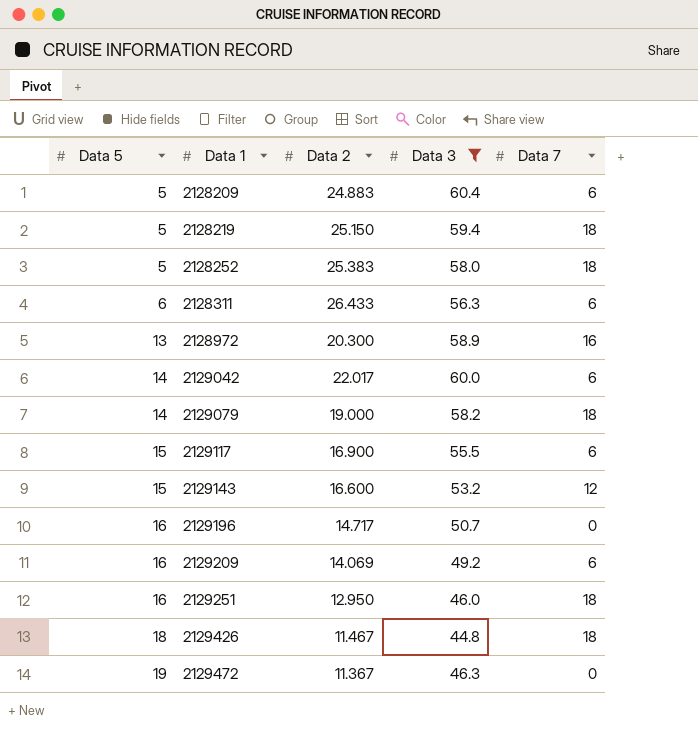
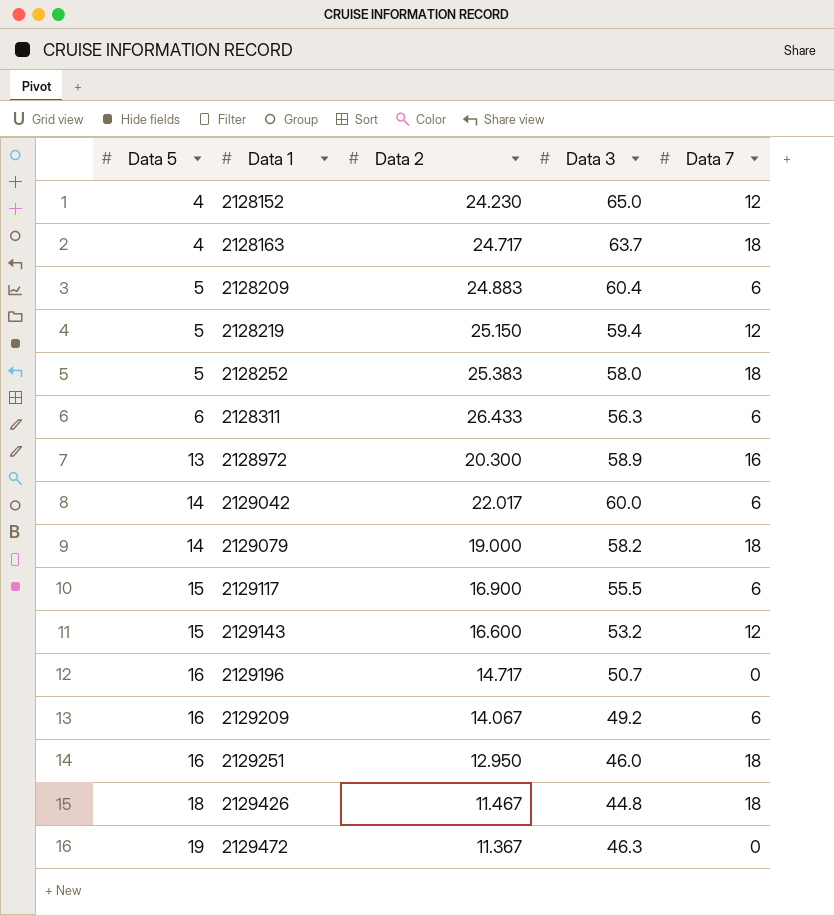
filter: Data 3 <= 60.4 -> none
2128219 | Data 7: 18 -> 12
2129209 | Data 2: 14.069 -> 14.067

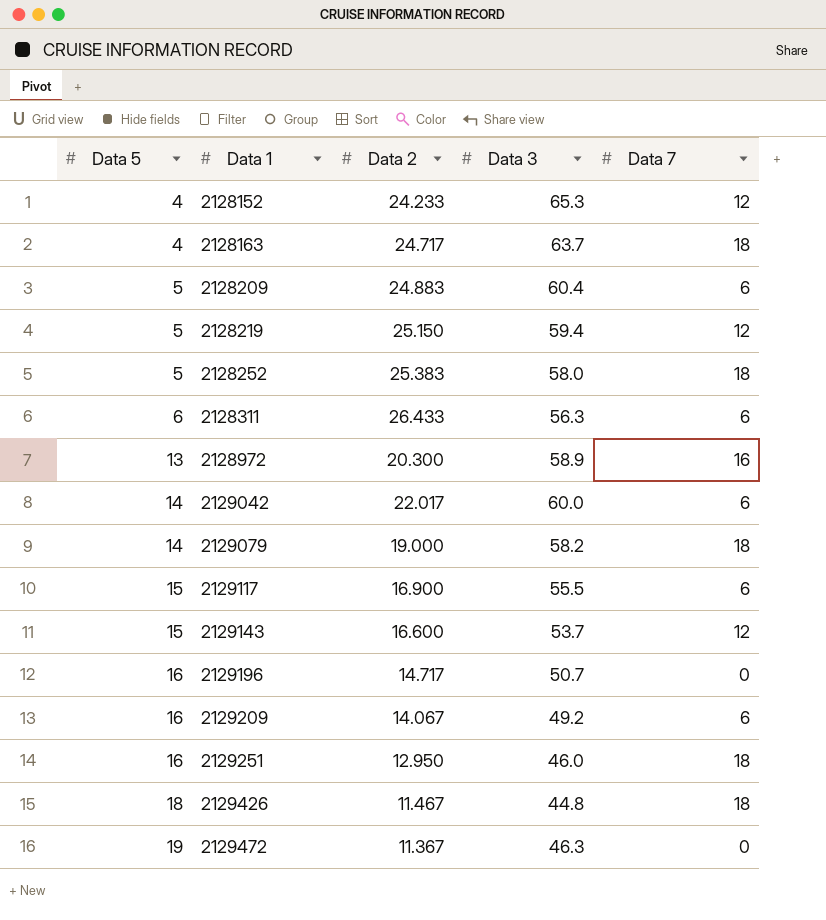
2128152 | Data 2: 24.230 -> 24.233
2128152 | Data 3: 65.0 -> 65.3
2129143 | Data 3: 53.2 -> 53.7

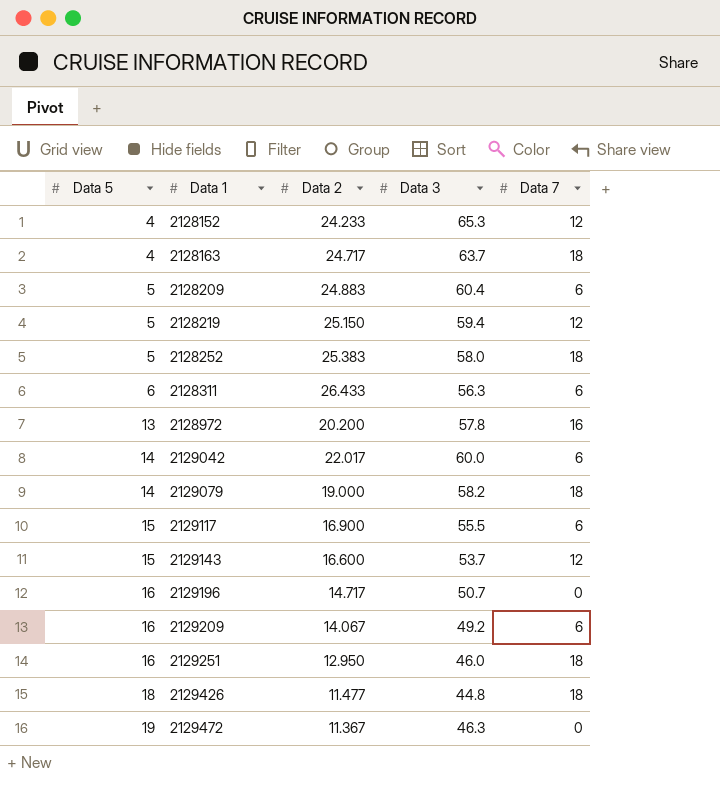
2128972 | Data 2: 20.300 -> 20.200
2128972 | Data 3: 58.9 -> 57.8
2129426 | Data 2: 11.467 -> 11.477

